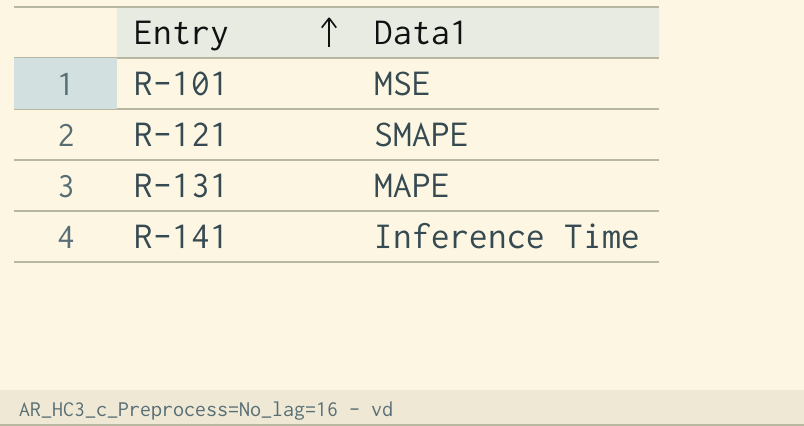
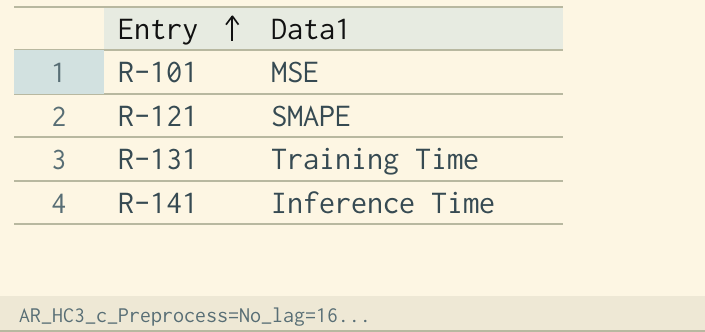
R-131 | Data1: MAPE -> Training Time

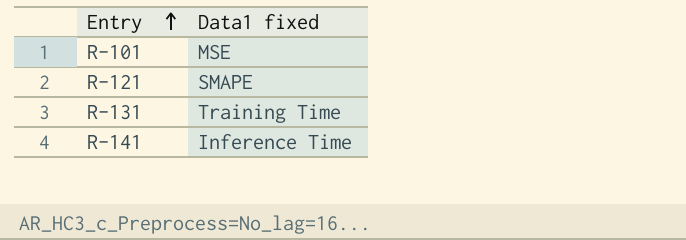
column name: Data1 -> Data1 fixed

